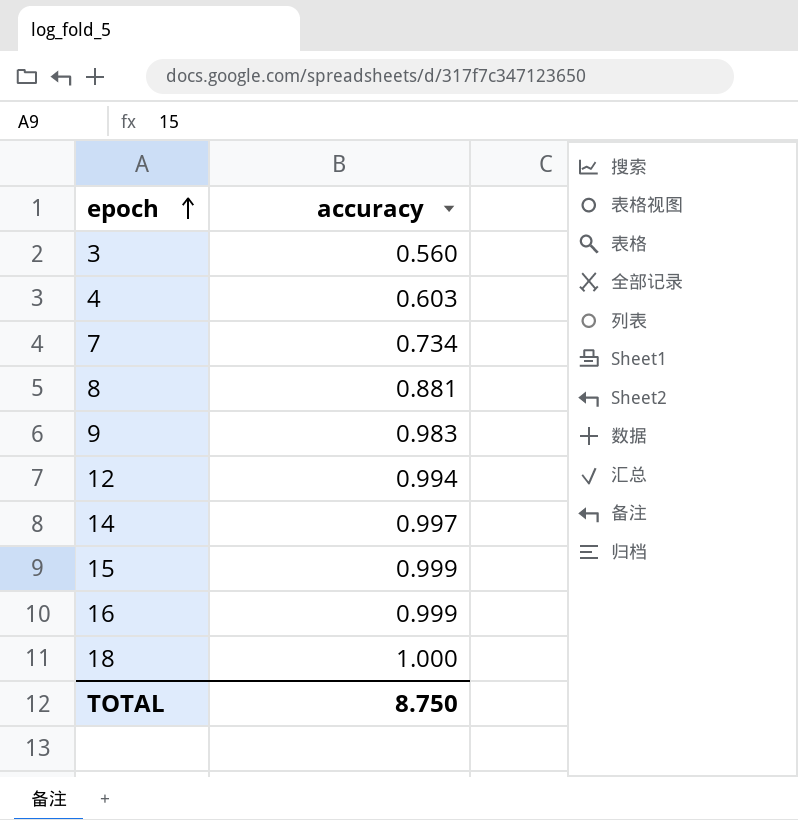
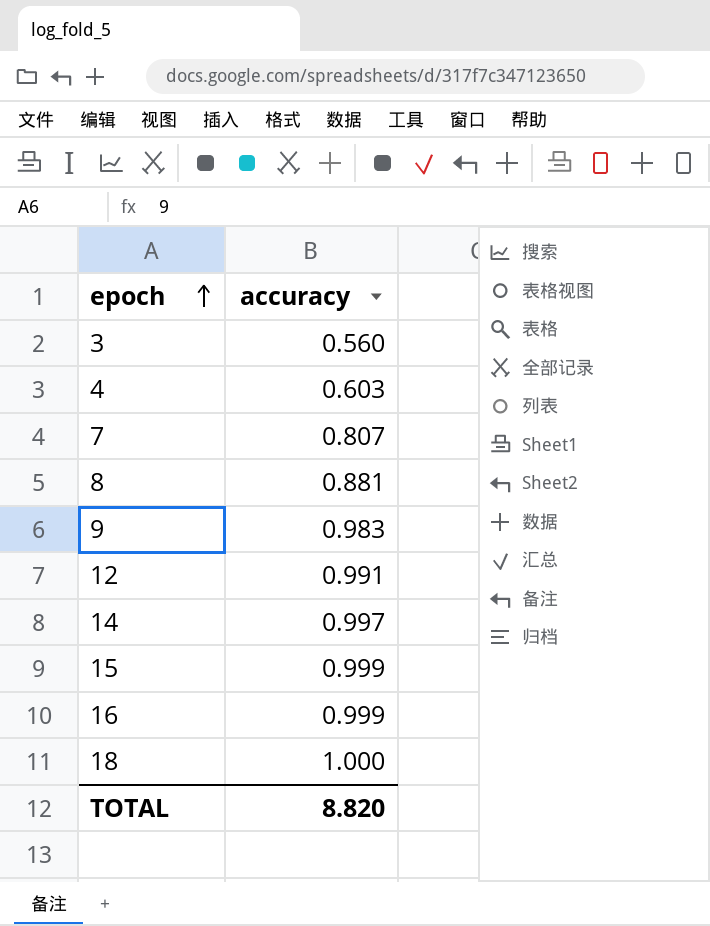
7 | accuracy: 0.734 -> 0.807
12 | accuracy: 0.994 -> 0.991
TOTAL | accuracy: 8.750 -> 8.820

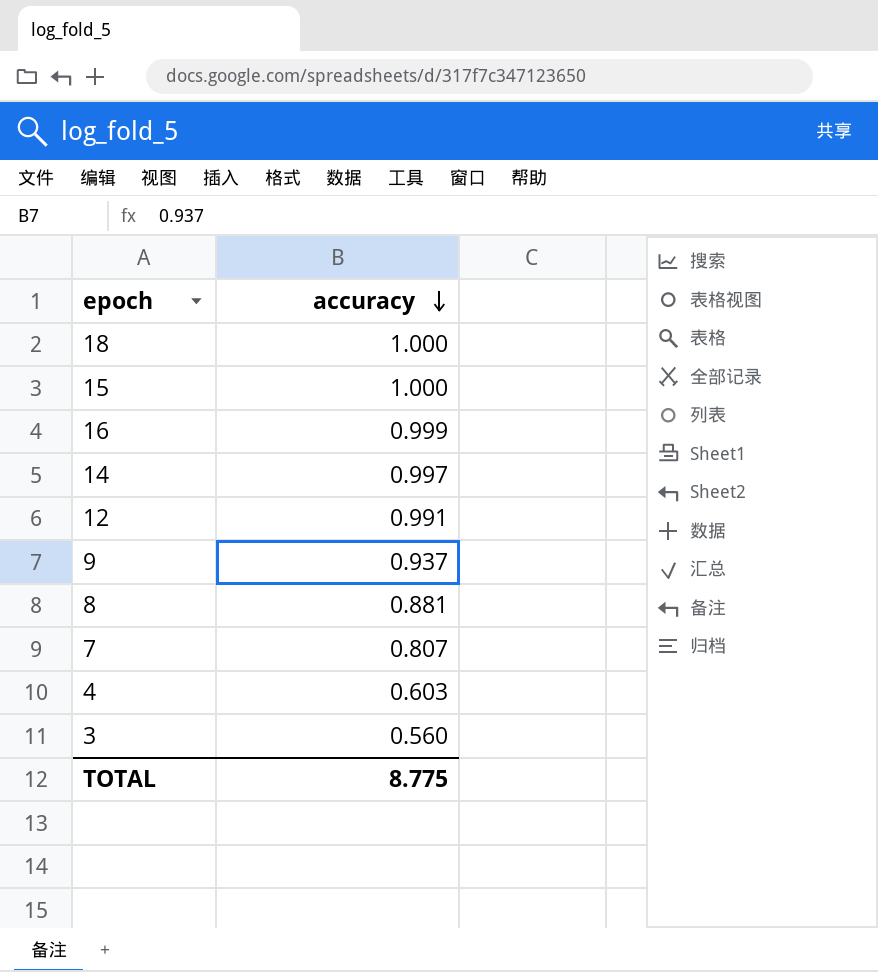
row order: epoch ascending -> accuracy descending
15 | accuracy: 0.999 -> 1.000
9 | accuracy: 0.983 -> 0.937
TOTAL | accuracy: 8.820 -> 8.775

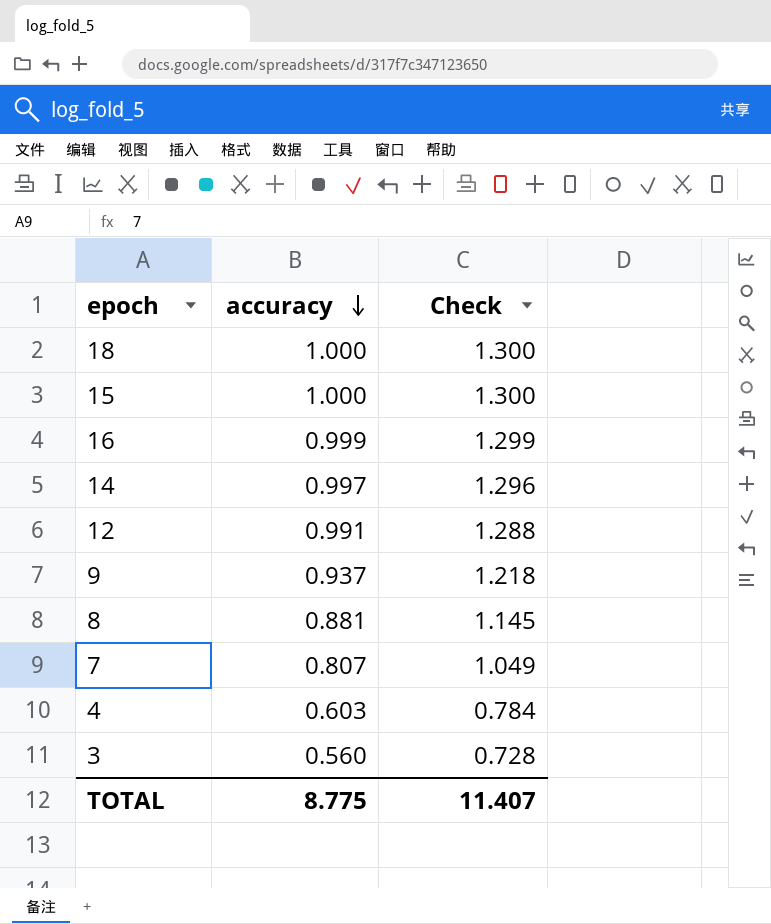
column Check | formula: none -> [accuracy] * 1.3

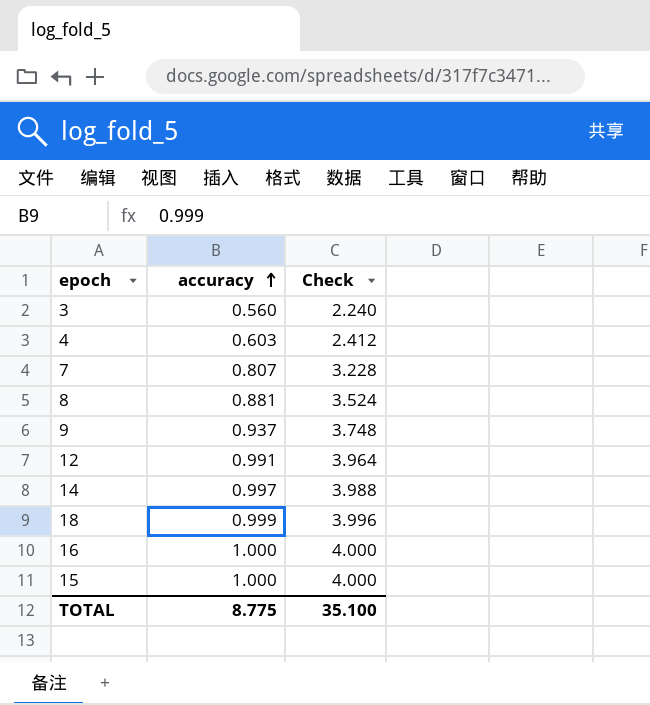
row order: accuracy descending -> accuracy ascending
column Check | formula: [accuracy] * 1.3 -> [accuracy] * 4
18 | accuracy: 1.000 -> 0.999
16 | accuracy: 0.999 -> 1.000
TOTAL | Check: 11.407 -> 35.100

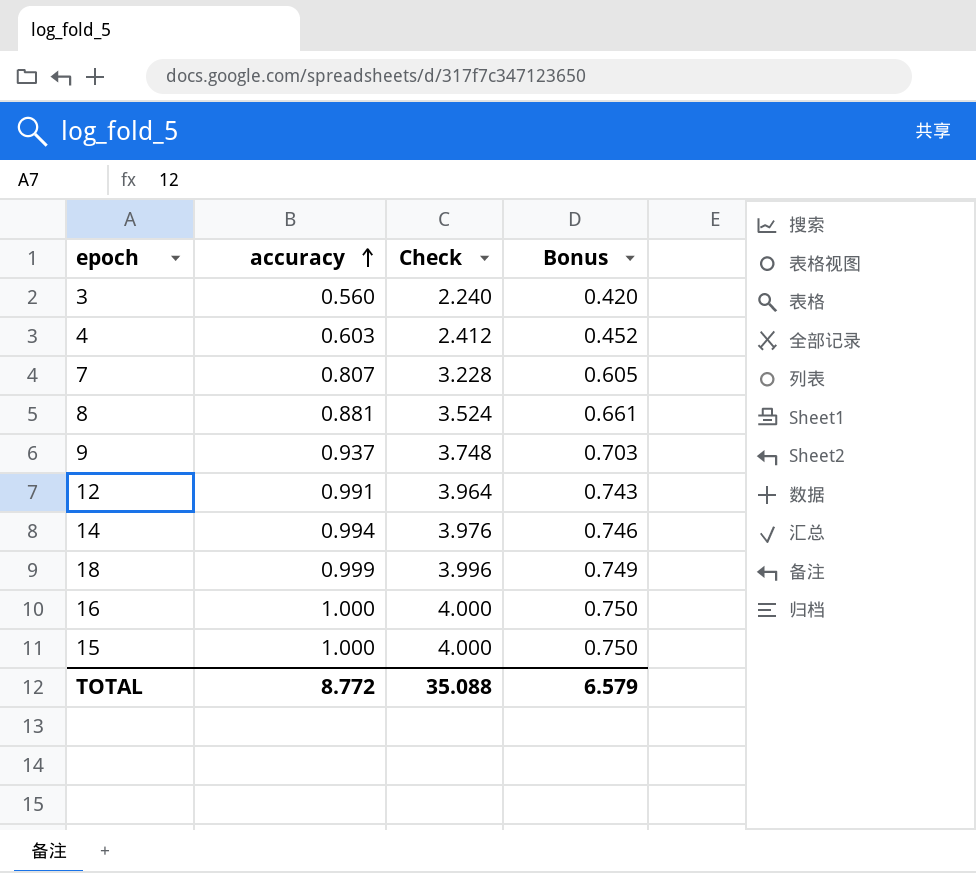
column Bonus | formula: none -> [accuracy] * 0.75
14 | accuracy: 0.997 -> 0.994
14 | Check: 3.988 -> 3.976
TOTAL | accuracy: 8.775 -> 8.772
TOTAL | Check: 35.100 -> 35.088

